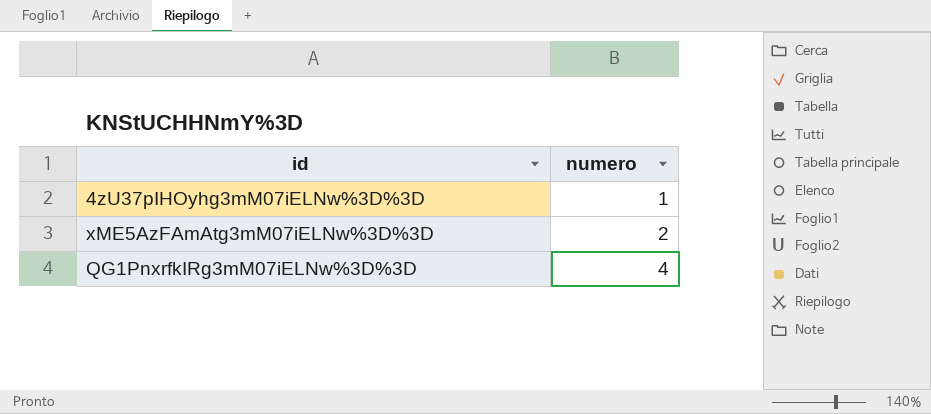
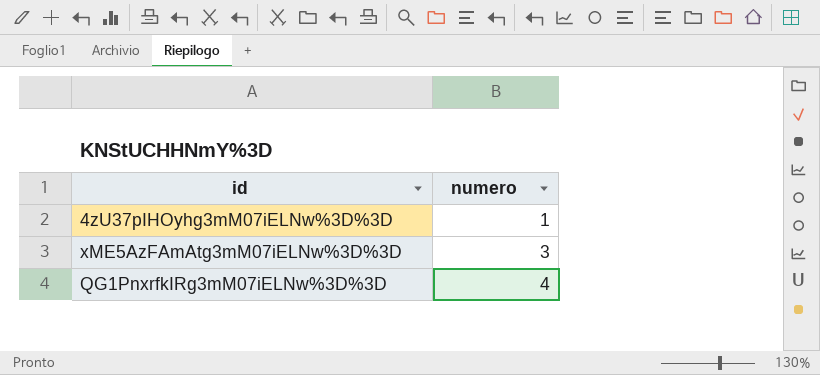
xME5AzFAmAtg3mM07iELNw%3D%3D | numero: 2 -> 3

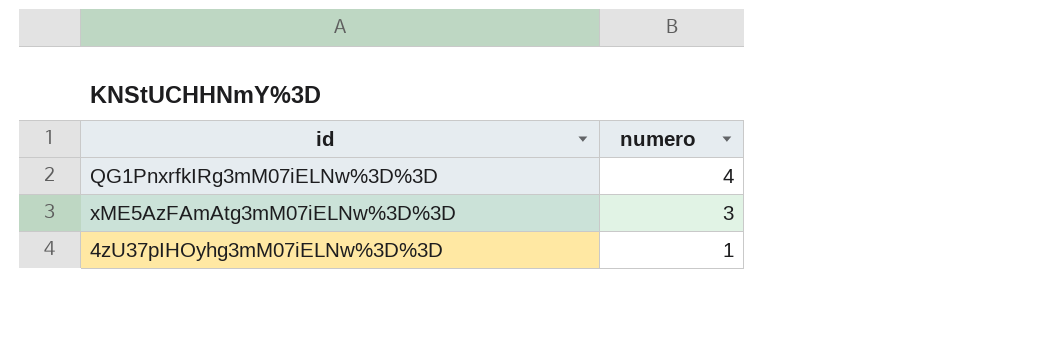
row order: numero ascending -> numero descending

